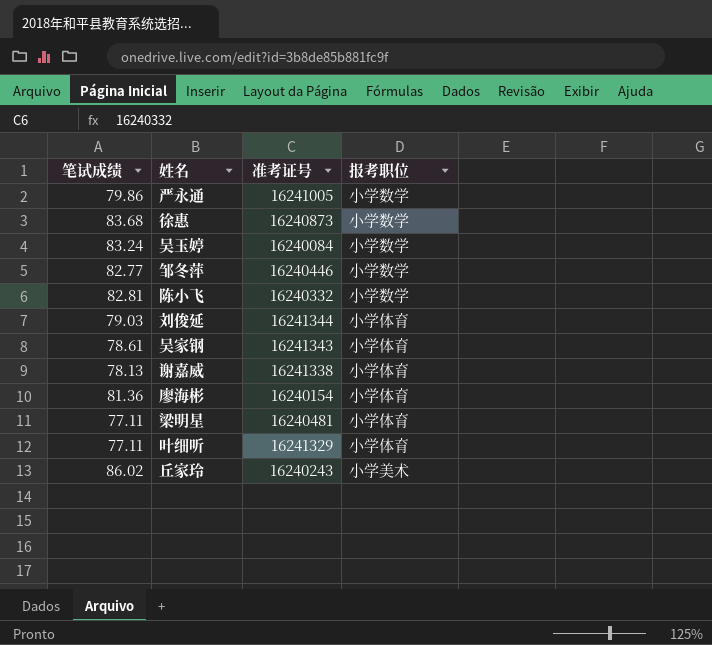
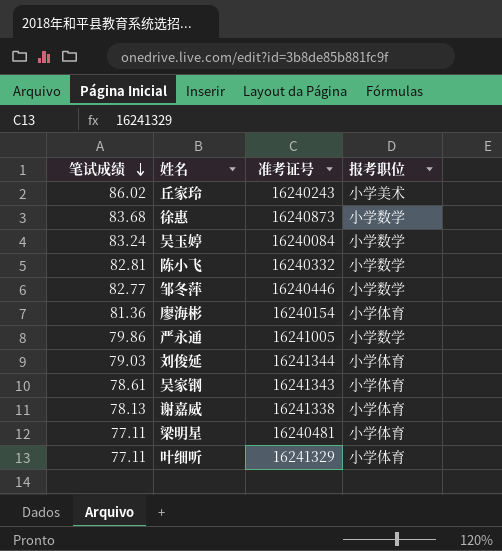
row order: none -> 笔试成绩 descending

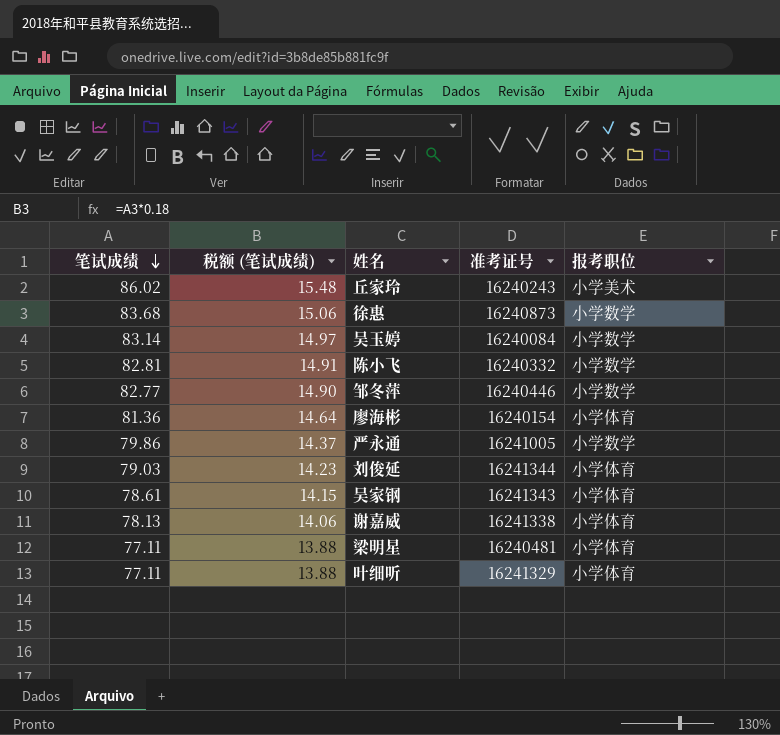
column 税额 (笔试成绩) | formula: none -> [笔试成绩] * 0.18
吴玉婷 | 笔试成绩: 83.24 -> 83.14

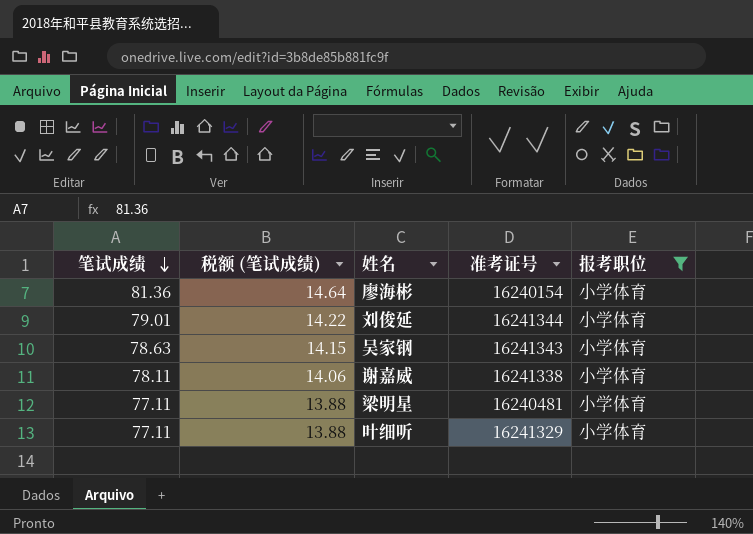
filter: none -> 报考职位 = 小学体育
刘俊延 | 笔试成绩: 79.03 -> 79.01
刘俊延 | 税额 (笔试成绩): 14.23 -> 14.22
吴家钢 | 笔试成绩: 78.61 -> 78.63
谢嘉威 | 笔试成绩: 78.13 -> 78.11

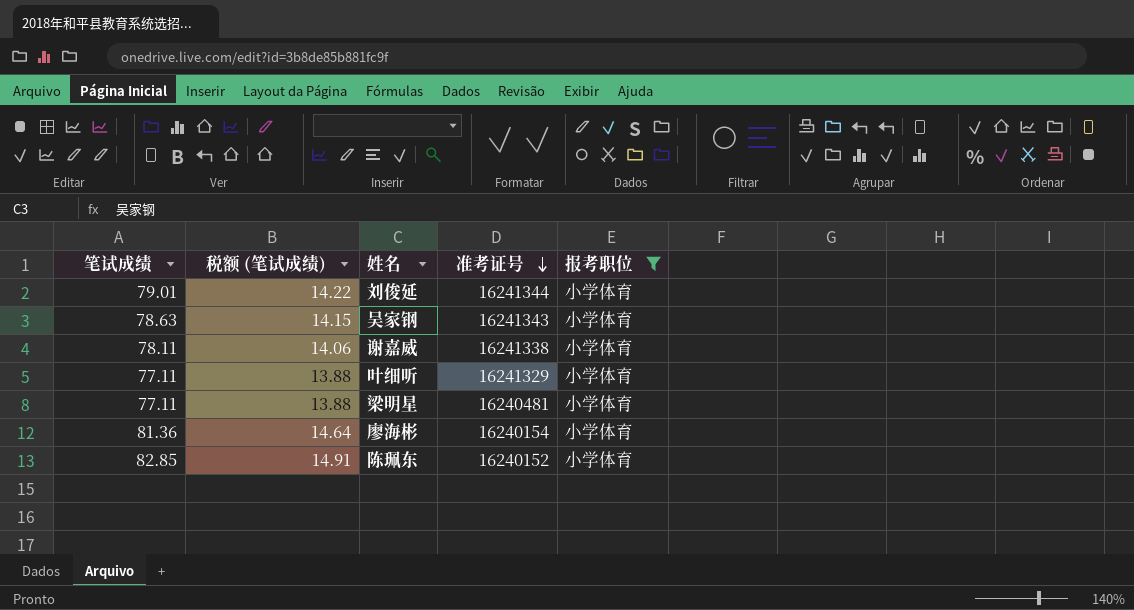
row order: 笔试成绩 descending -> 准考证号 descending
row 陈珮东: none -> 82.85 | 14.91 | 16240152 | 小学体育

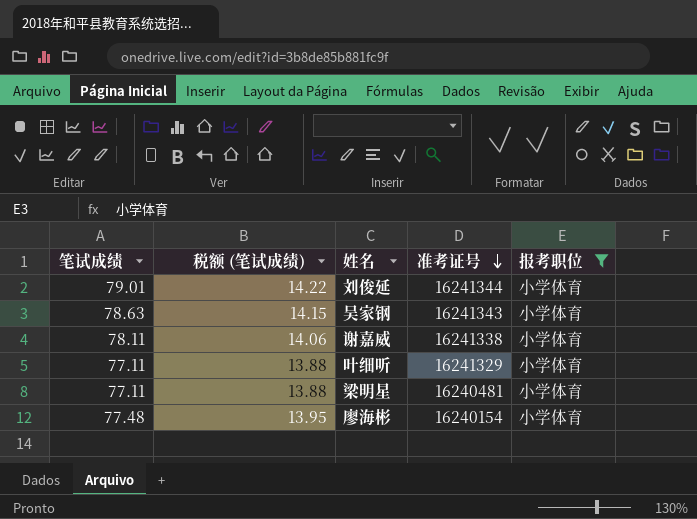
row 陈珮东: 82.85 | 14.91 | 16240152 | 小学体育 -> none
廖海彬 | 笔试成绩: 81.36 -> 77.48
廖海彬 | 税额 (笔试成绩): 14.64 -> 13.95

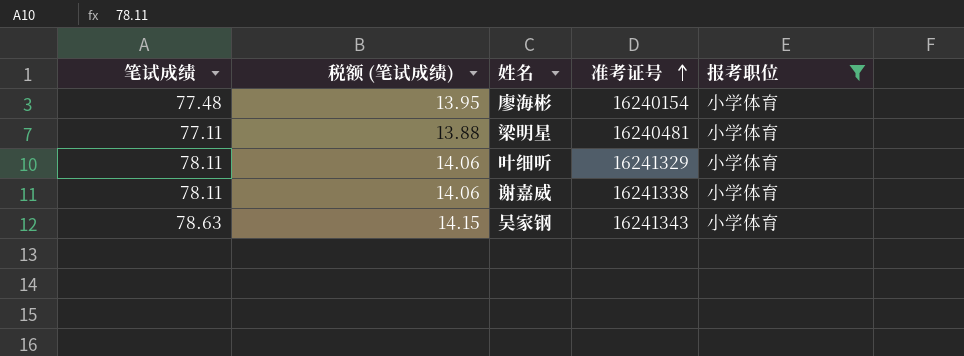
row order: 准考证号 descending -> 准考证号 ascending
row 刘俊延: 79.01 | 14.22 | 16241344 | 小学体育 -> none
叶细听 | 笔试成绩: 77.11 -> 78.11
叶细听 | 税额 (笔试成绩): 13.88 -> 14.06

